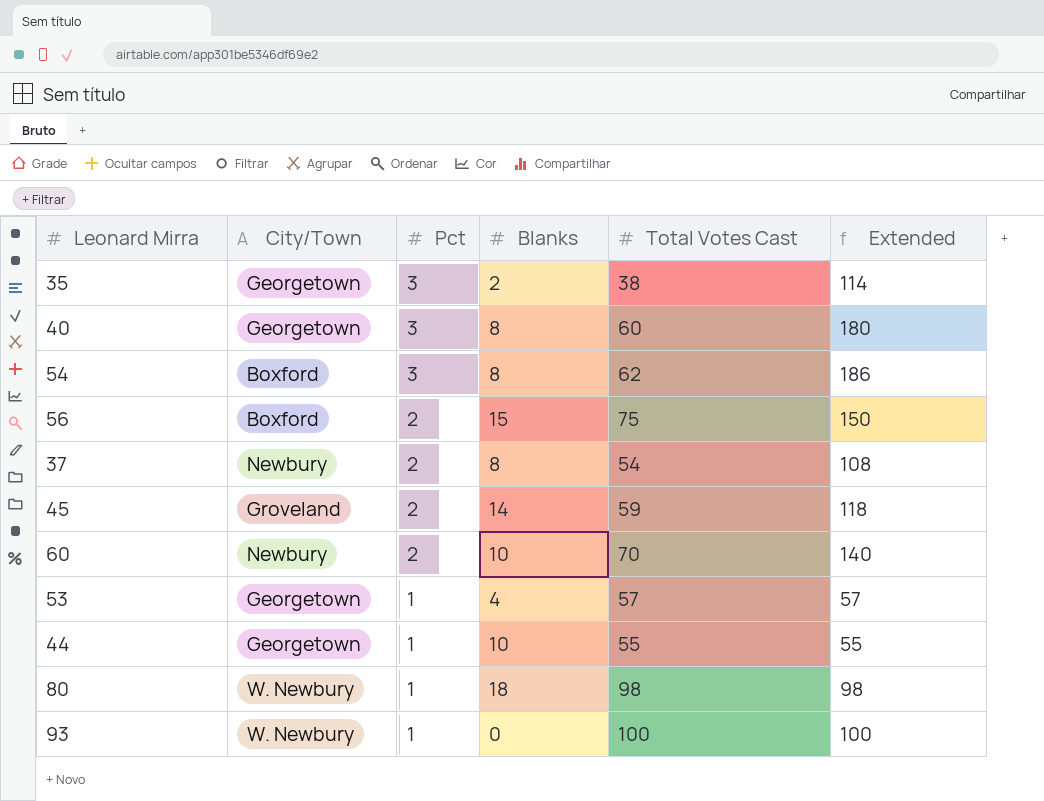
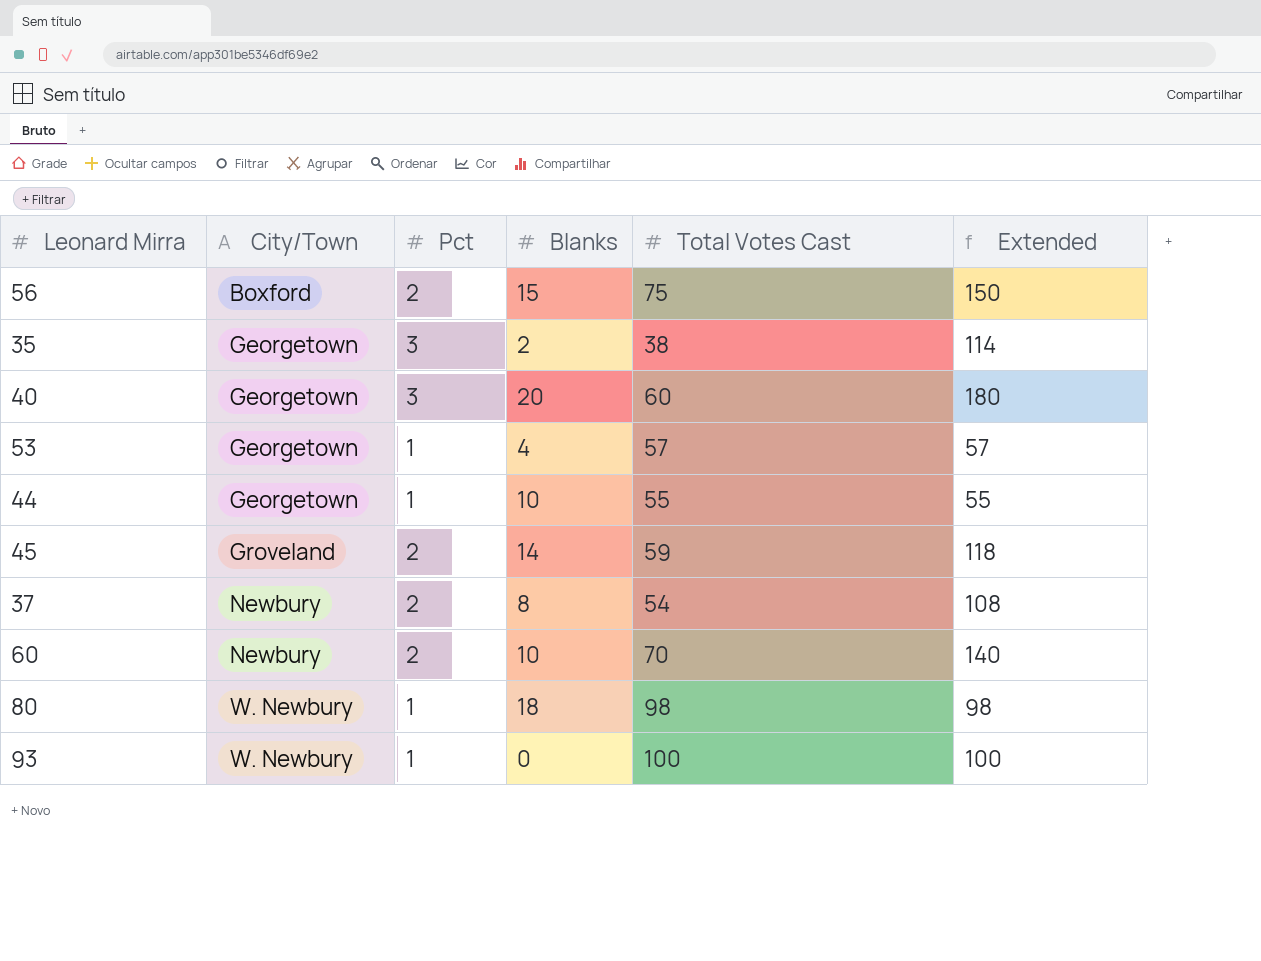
row order: Pct descending -> City/Town ascending
row 54: Boxford | 3 | 8 | 62 | 186 -> none
40 | Blanks: 8 -> 20

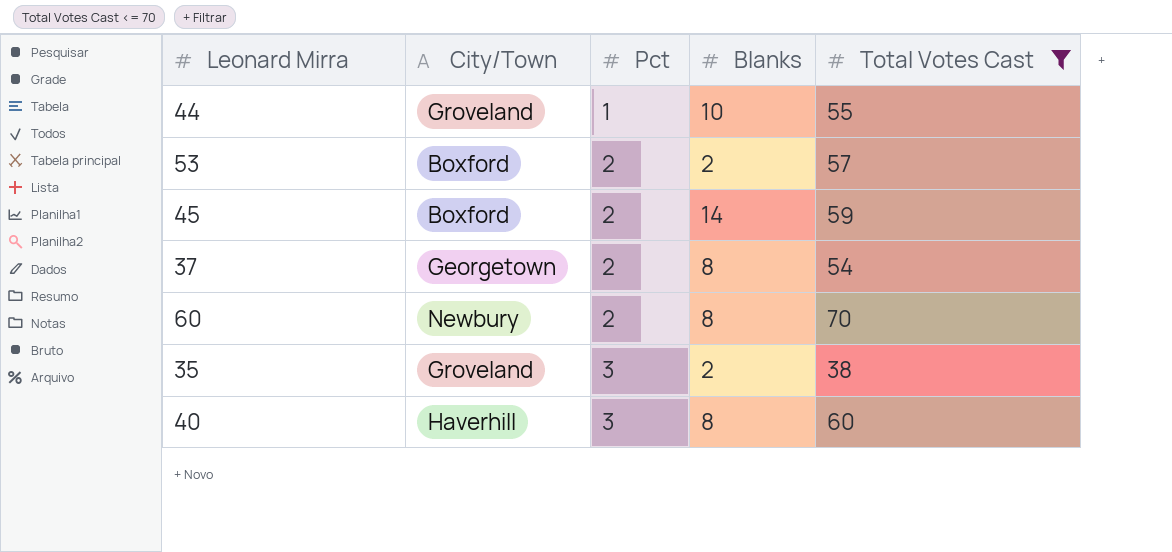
filter: none -> Total Votes Cast <= 70
row order: City/Town ascending -> Pct ascending
column Extended | formula: [Pct] * [Total Votes Cast] -> none
44 | City/Town: Georgetown -> Groveland
53 | City/Town: Georgetown -> Boxford
53 | Pct: 1 -> 2
53 | Blanks: 4 -> 2
45 | City/Town: Groveland -> Boxford
37 | City/Town: Newbury -> Georgetown
60 | Blanks: 10 -> 8
35 | City/Town: Georgetown -> Groveland
40 | City/Town: Georgetown -> Haverhill
40 | Blanks: 20 -> 8

